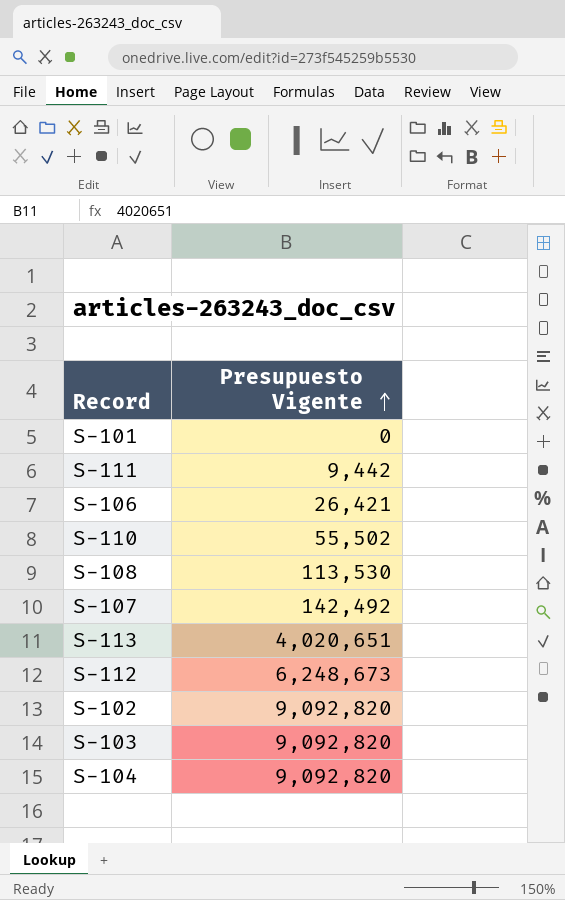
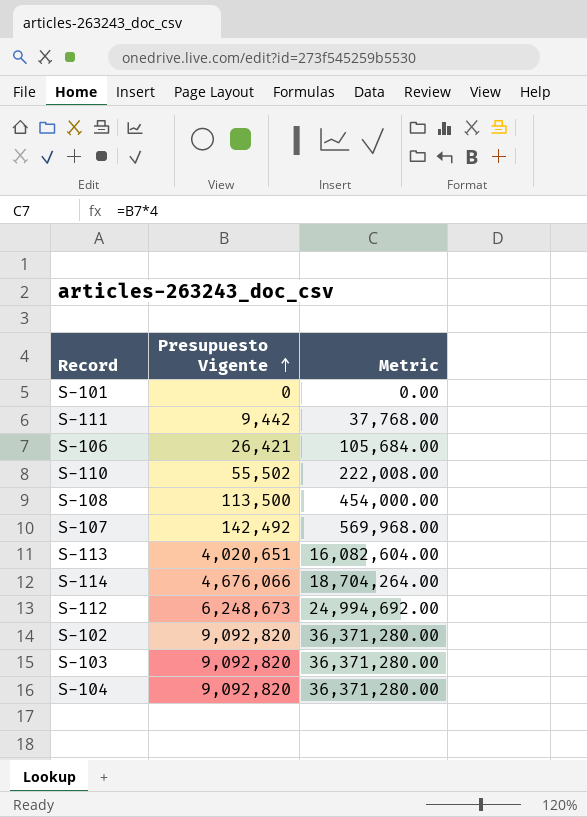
column Metric | formula: none -> [Presupuesto Vigente] * 4
S-108 | Presupuesto Vigente: 113,530 -> 113,500
row S-114: none -> 4,676,066 | 18,704,264.00

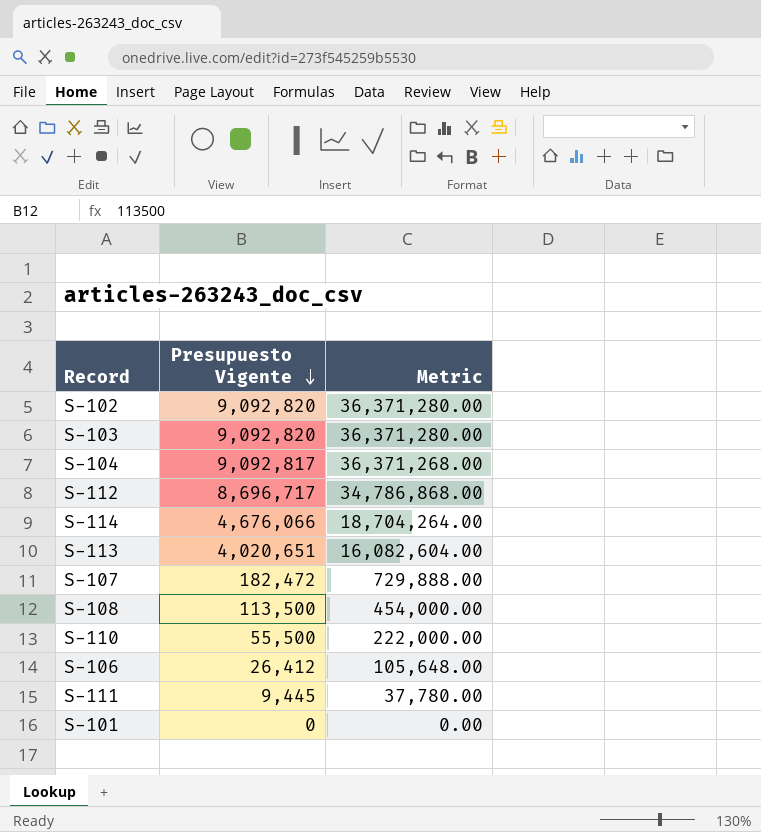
row order: Presupuesto Vigente ascending -> Presupuesto Vigente descending
S-104 | Presupuesto Vigente: 9,092,820 -> 9,092,817
S-104 | Metric: 36,371,280.00 -> 36,371,268.00
S-112 | Presupuesto Vigente: 6,248,673 -> 8,696,717
S-112 | Metric: 24,994,692.00 -> 34,786,868.00
S-107 | Presupuesto Vigente: 142,492 -> 182,472
S-107 | Metric: 569,968.00 -> 729,888.00
S-110 | Presupuesto Vigente: 55,502 -> 55,500
S-110 | Metric: 222,008.00 -> 222,000.00
S-106 | Presupuesto Vigente: 26,421 -> 26,412
S-106 | Metric: 105,684.00 -> 105,648.00
S-111 | Presupuesto Vigente: 9,442 -> 9,445
S-111 | Metric: 37,768.00 -> 37,780.00

